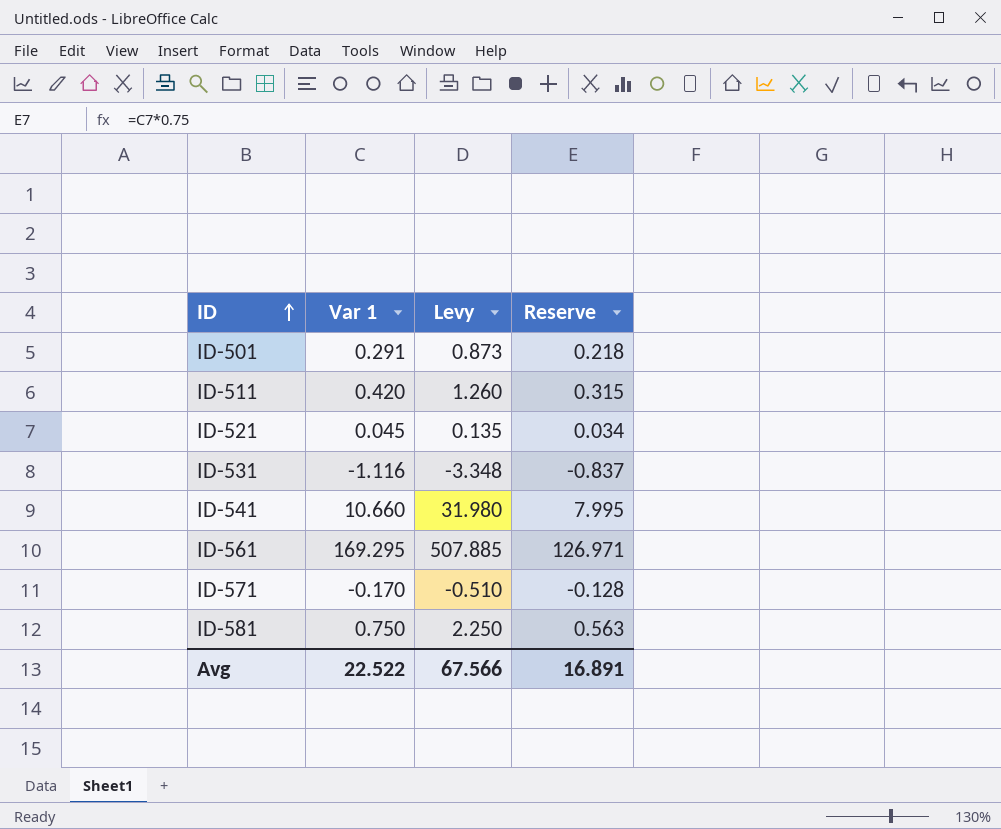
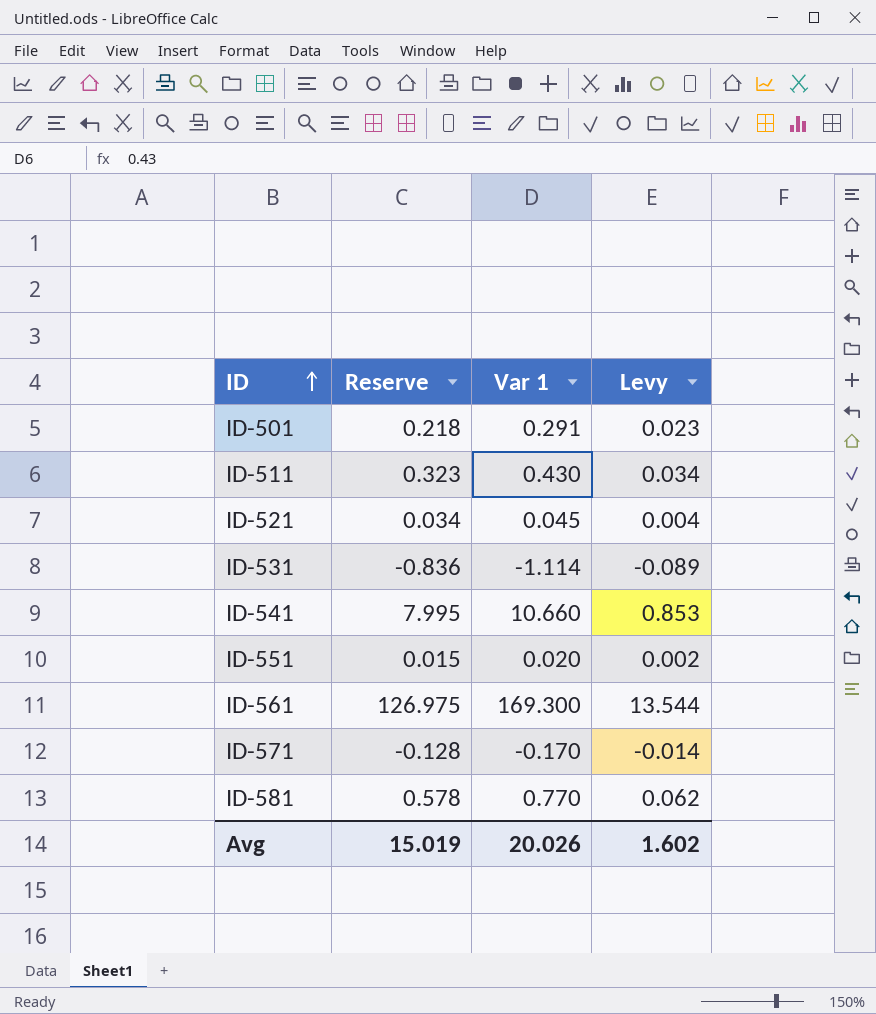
column Reserve | position: 4 -> 2
column Levy | formula: [Var 1] * 3 -> [Var 1] * 0.08
ID-511 | Reserve: 0.315 -> 0.323
ID-511 | Var 1: 0.420 -> 0.430
ID-531 | Reserve: -0.837 -> -0.836
ID-531 | Var 1: -1.116 -> -1.114
row ID-551: none -> 0.015 | 0.020 | 0.002
ID-561 | Reserve: 126.971 -> 126.975
ID-561 | Var 1: 169.295 -> 169.300
ID-581 | Reserve: 0.563 -> 0.578
ID-581 | Var 1: 0.750 -> 0.770
Avg | Reserve: 16.891 -> 15.019
Avg | Var 1: 22.522 -> 20.026
Avg | Levy: 67.566 -> 1.602

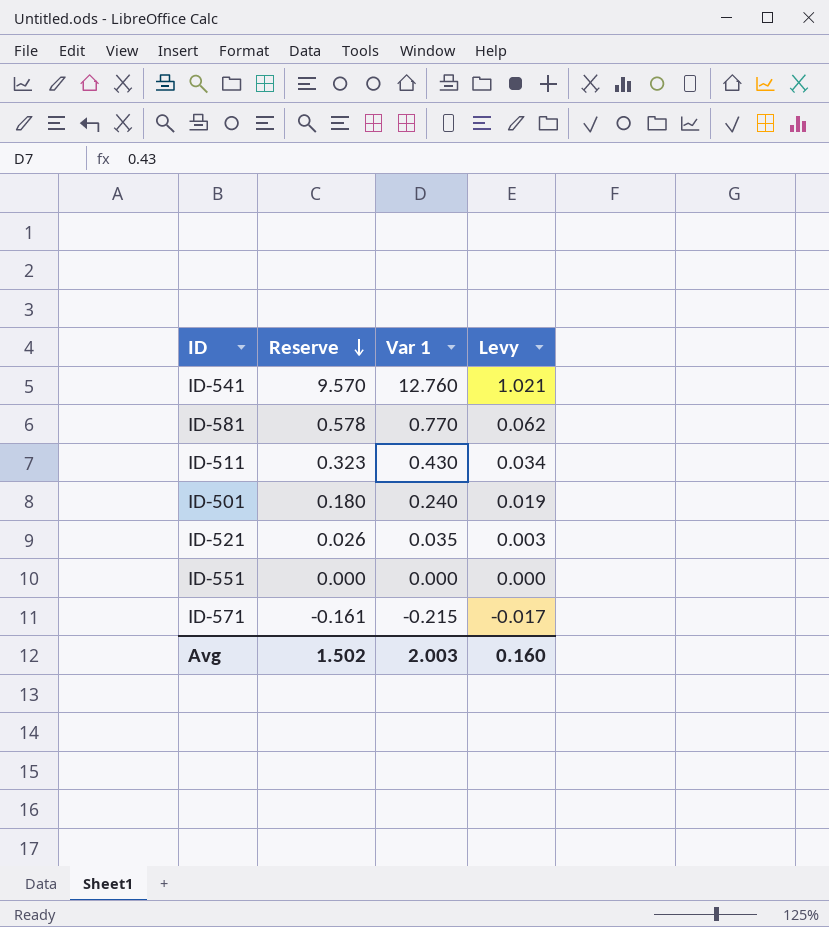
row order: ID ascending -> Reserve descending
row ID-531: -0.836 | -1.114 | -0.089 -> none
row ID-561: 126.975 | 169.300 | 13.544 -> none
ID-541 | Reserve: 7.995 -> 9.570
ID-541 | Var 1: 10.660 -> 12.760
ID-541 | Levy: 0.853 -> 1.021
ID-501 | Reserve: 0.218 -> 0.180
ID-501 | Var 1: 0.291 -> 0.240
ID-501 | Levy: 0.023 -> 0.019
ID-521 | Reserve: 0.034 -> 0.026
ID-521 | Var 1: 0.045 -> 0.035
ID-521 | Levy: 0.004 -> 0.003
ID-551 | Reserve: 0.015 -> 0.000
ID-551 | Var 1: 0.020 -> 0.000
ID-551 | Levy: 0.002 -> 0.000
ID-571 | Reserve: -0.128 -> -0.161
ID-571 | Var 1: -0.170 -> -0.215
ID-571 | Levy: -0.014 -> -0.017
Avg | Reserve: 15.019 -> 1.502
Avg | Var 1: 20.026 -> 2.003
Avg | Levy: 1.602 -> 0.160

